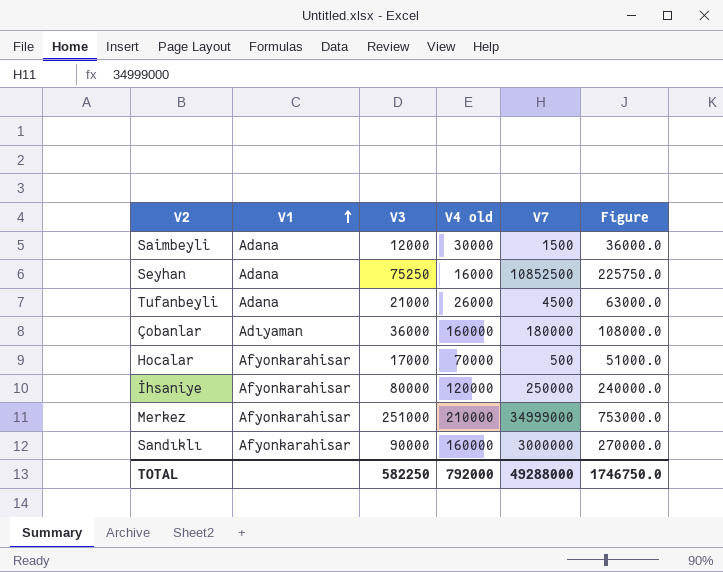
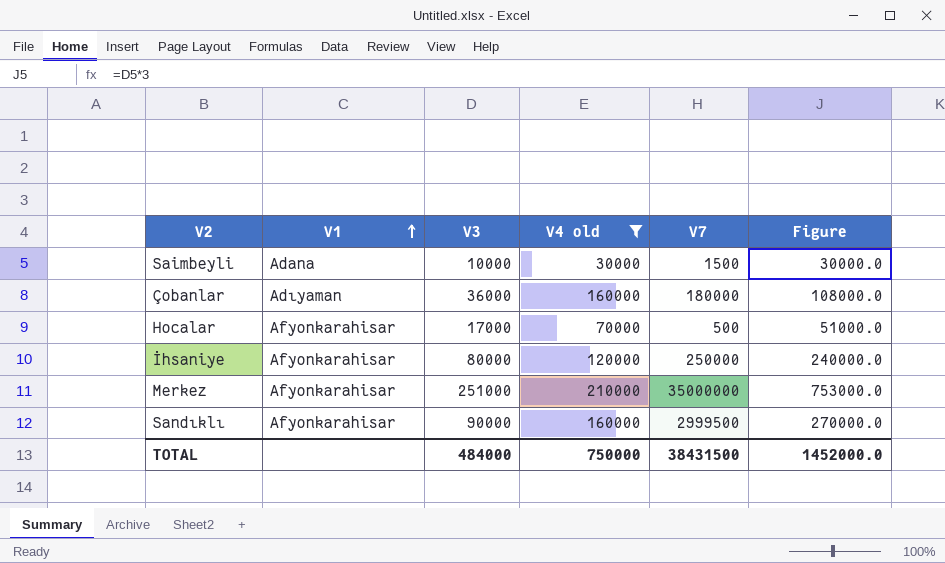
filter: none -> V4 old >= 30000
Saimbeyli | V3: 12000 -> 10000
Saimbeyli | Figure: 36000.0 -> 30000.0
Merkez | V7: 34999000 -> 35000000
Sandıklı | V7: 3000000 -> 2999500
TOTAL | V3: 582250 -> 484000
TOTAL | V4 old: 792000 -> 750000
TOTAL | V7: 49288000 -> 38431500
TOTAL | Figure: 1746750.0 -> 1452000.0

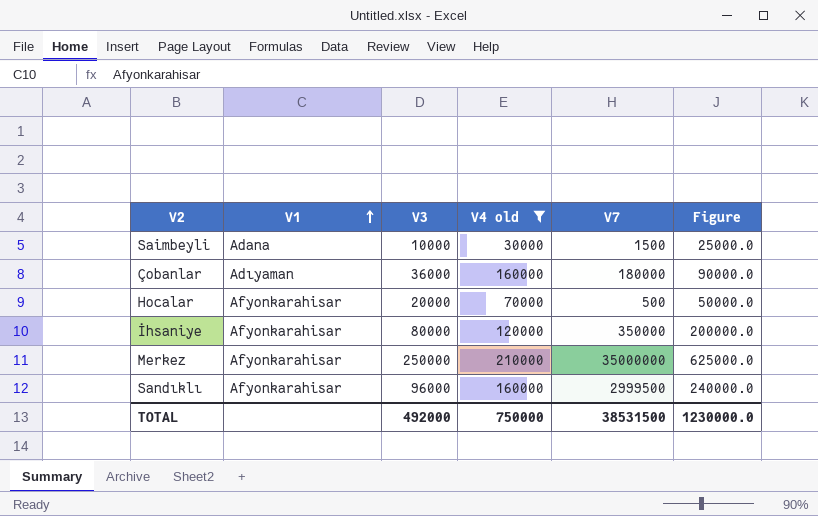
column Figure | formula: [V3] * 3 -> [V3] * 2.5
Hocalar | V3: 17000 -> 20000
İhsaniye | V7: 250000 -> 350000
Merkez | V3: 251000 -> 250000
Sandıklı | V3: 90000 -> 96000
TOTAL | V3: 484000 -> 492000
TOTAL | V7: 38431500 -> 38531500
TOTAL | Figure: 1452000.0 -> 1230000.0

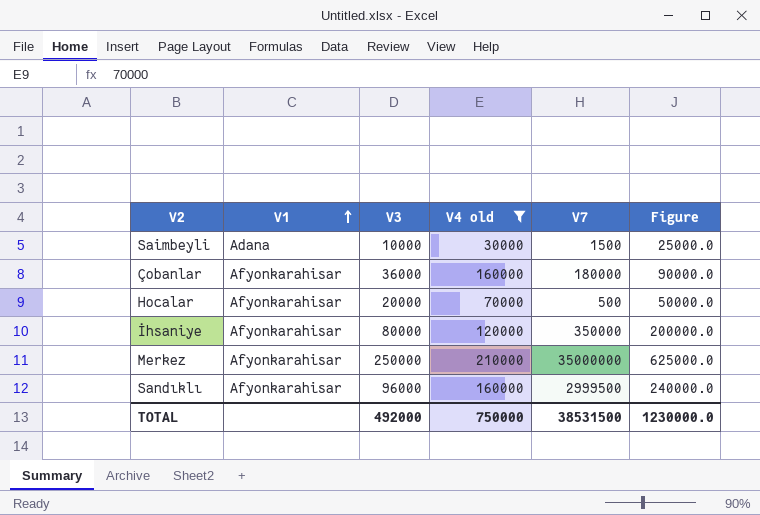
Çobanlar | V1: Adıyaman -> Afyonkarahisar

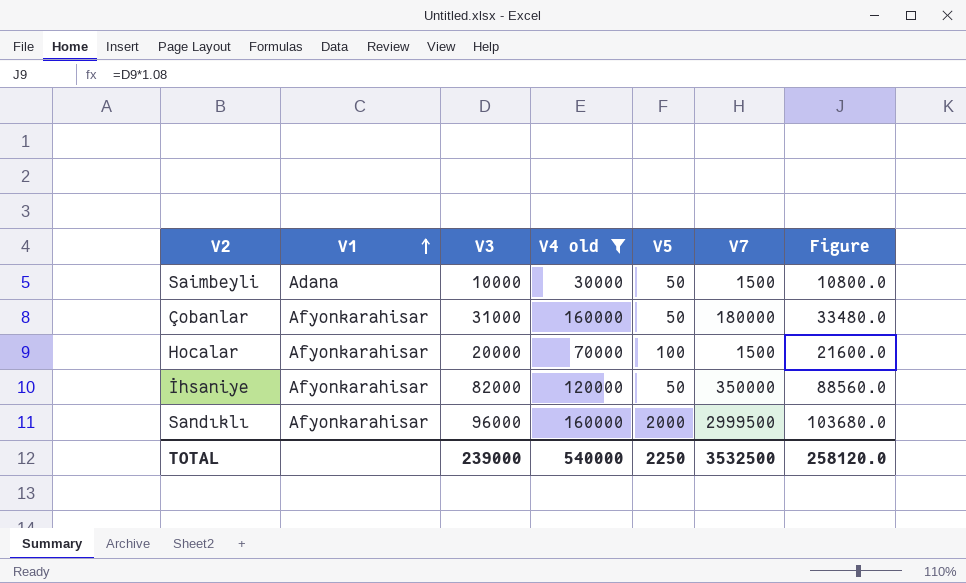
column V5 | position: none -> 5
column Figure | formula: [V3] * 2.5 -> [V3] * 1.08
row Merkez: Afyonkarahisar | 250000 | 210000 | 35000000 | 625000.0 -> none
Çobanlar | V3: 36000 -> 31000
Hocalar | V7: 500 -> 1500
İhsaniye | V3: 80000 -> 82000
TOTAL | V3: 492000 -> 239000
TOTAL | V4 old: 750000 -> 540000
TOTAL | V7: 38531500 -> 3532500
TOTAL | Figure: 1230000.0 -> 258120.0

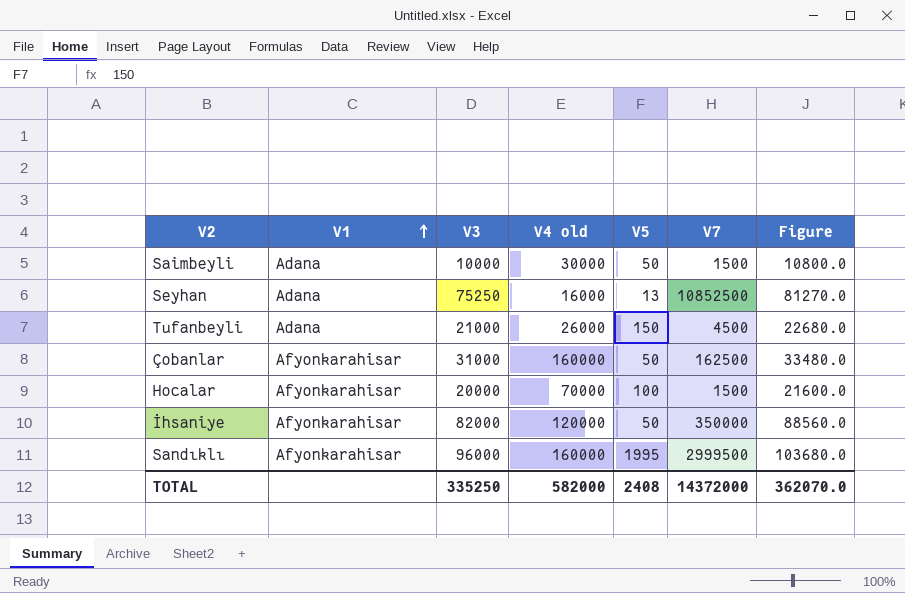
filter: V4 old >= 30000 -> none
Çobanlar | V7: 180000 -> 162500
Sandıklı | V5: 2000 -> 1995
TOTAL | V3: 239000 -> 335250
TOTAL | V4 old: 540000 -> 582000
TOTAL | V5: 2250 -> 2408
TOTAL | V7: 3532500 -> 14372000
TOTAL | Figure: 258120.0 -> 362070.0

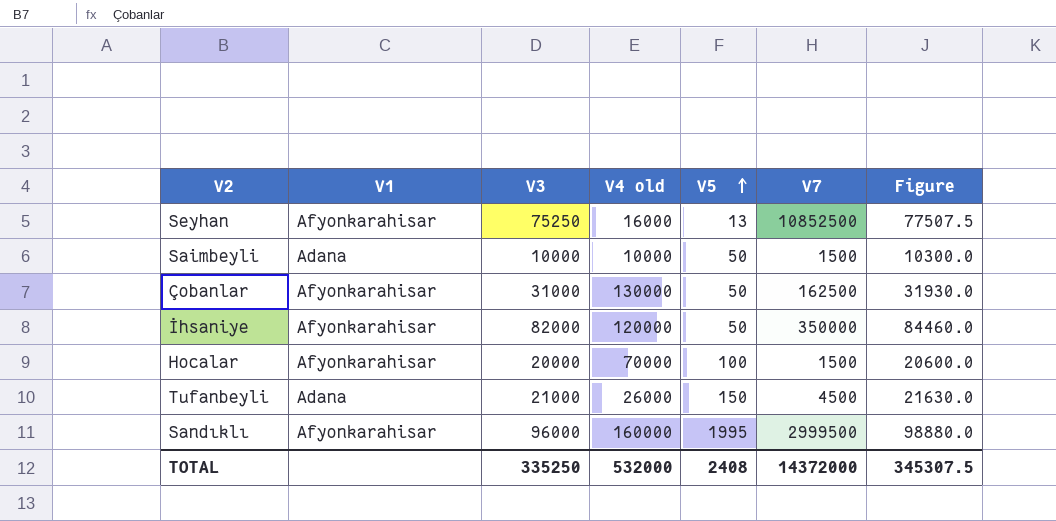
row order: V1 ascending -> V5 ascending
column Figure | formula: [V3] * 1.08 -> [V3] * 1.03
Seyhan | V1: Adana -> Afyonkarahisar
Saimbeyli | V4 old: 30000 -> 10000
Çobanlar | V4 old: 160000 -> 130000
TOTAL | V4 old: 582000 -> 532000
TOTAL | Figure: 362070.0 -> 345307.5

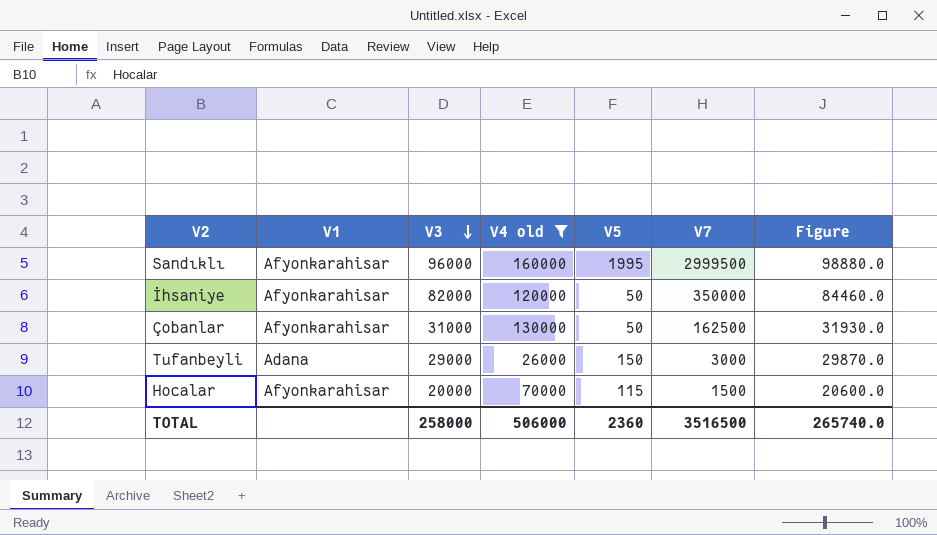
filter: none -> V4 old >= 26000
row order: V5 ascending -> V3 descending
Tufanbeyli | V3: 21000 -> 29000
Tufanbeyli | V7: 4500 -> 3000
Tufanbeyli | Figure: 21630.0 -> 29870.0
Hocalar | V5: 100 -> 115
TOTAL | V3: 335250 -> 258000
TOTAL | V4 old: 532000 -> 506000
TOTAL | V5: 2408 -> 2360
TOTAL | V7: 14372000 -> 3516500
TOTAL | Figure: 345307.5 -> 265740.0

